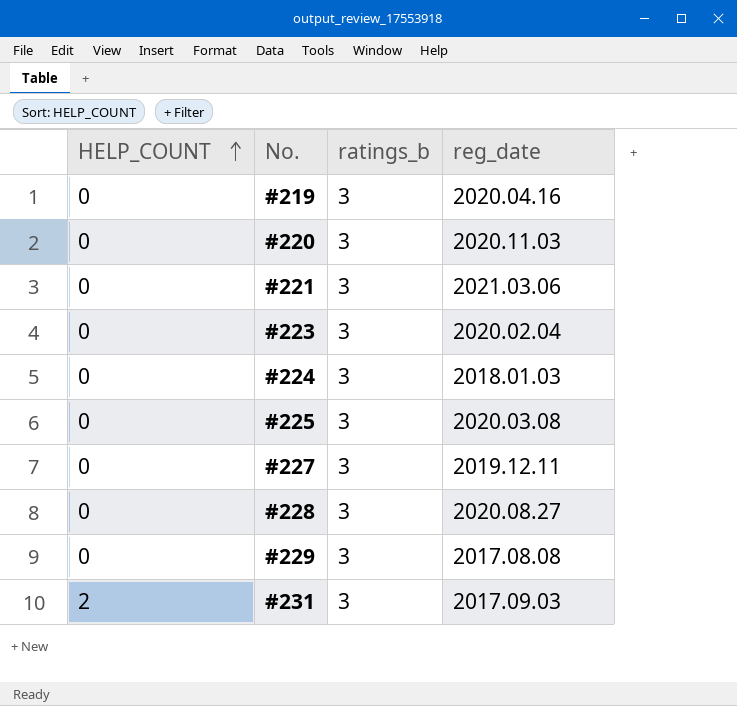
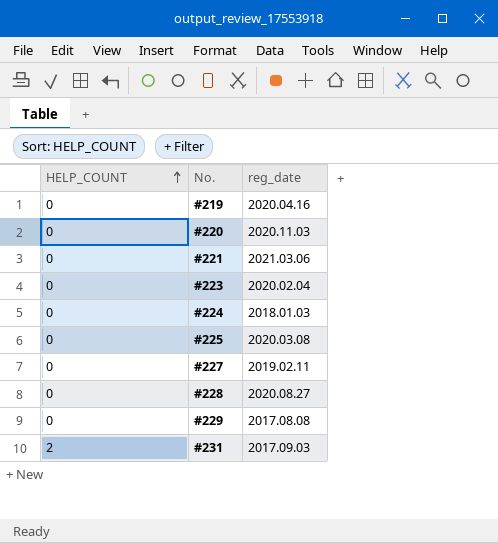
column ratings_b | position: 3 -> none
#227 | reg_date: 2019.12.11 -> 2019.02.11

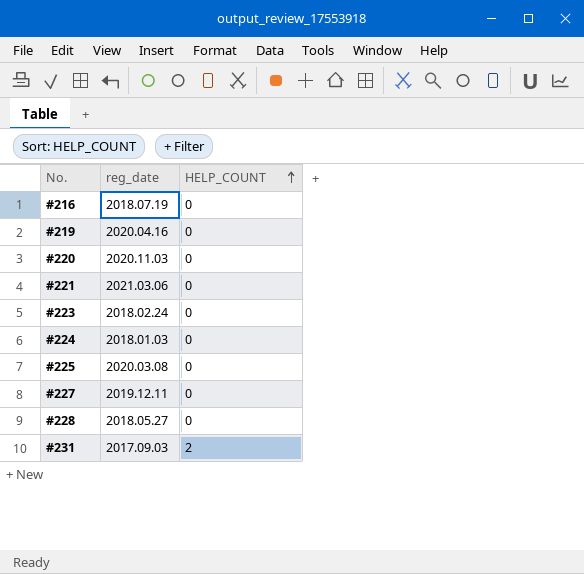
column HELP_COUNT | position: 1 -> 3
row #229: 0 | 2017.08.08 -> none
row #216: none -> 2018.07.19 | 0
#223 | reg_date: 2020.02.04 -> 2018.02.24
#227 | reg_date: 2019.02.11 -> 2019.12.11
#228 | reg_date: 2020.08.27 -> 2018.05.27

